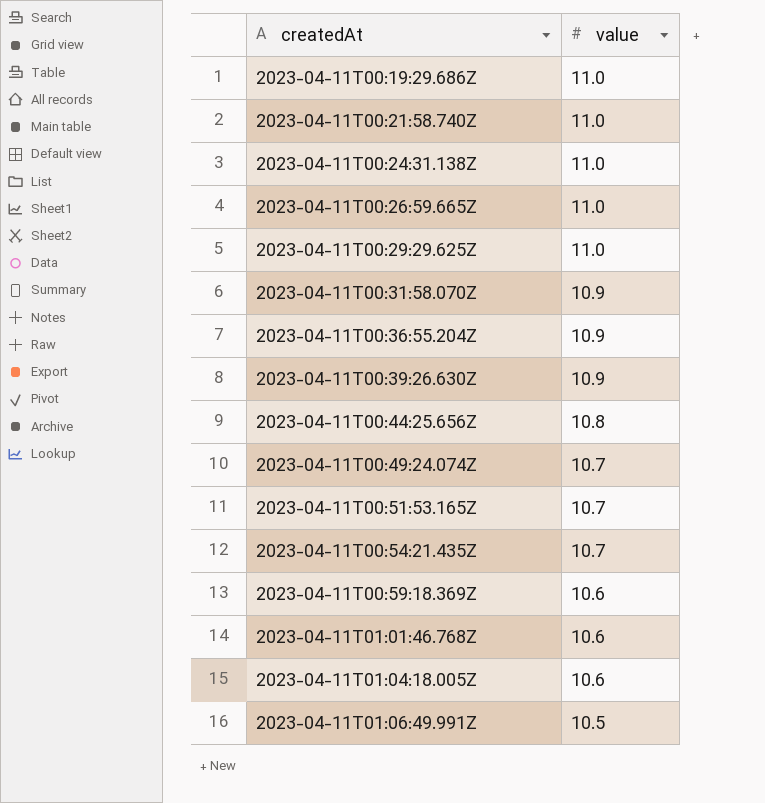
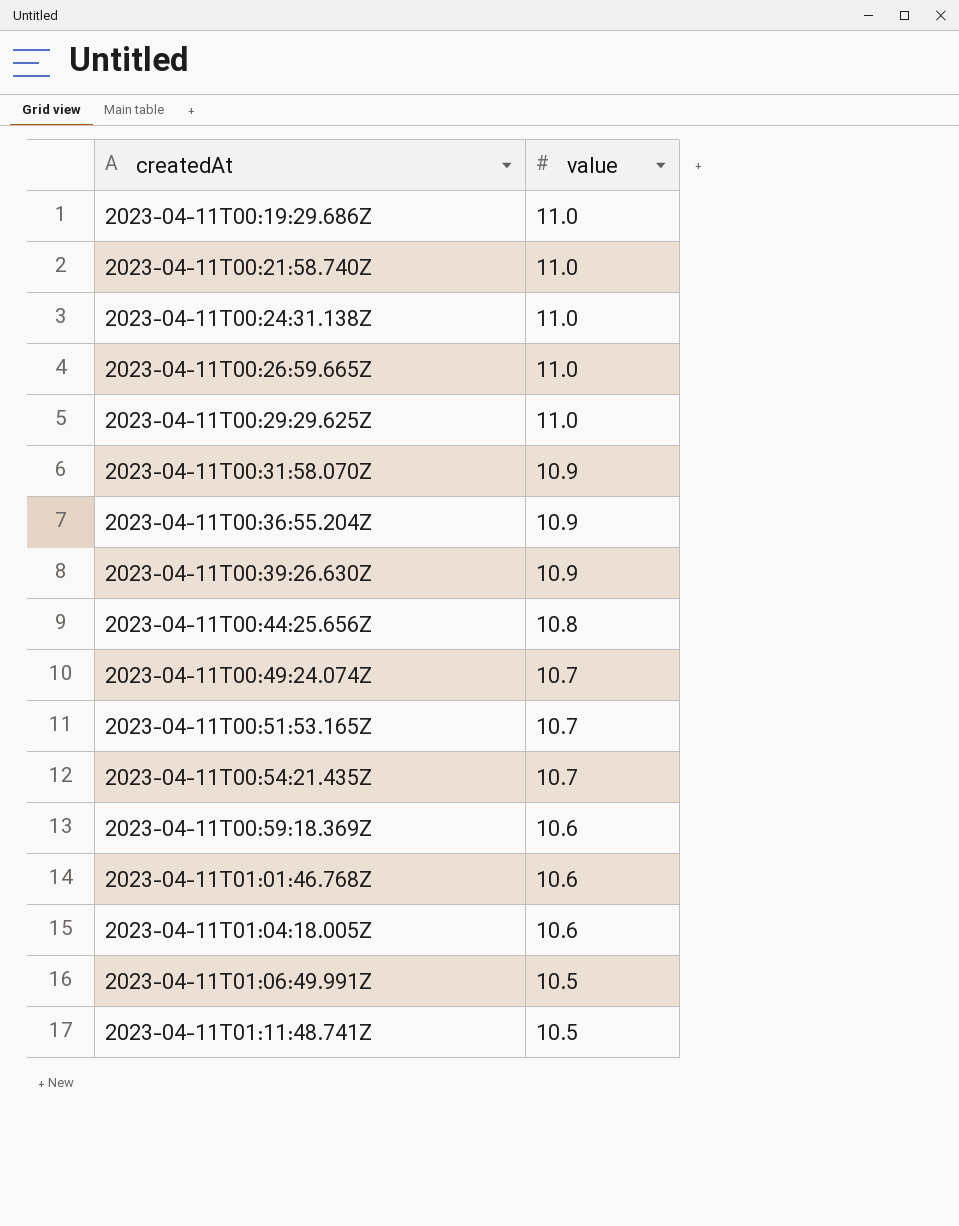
row 2023-04-11T01:11:48.741Z: none -> 10.5

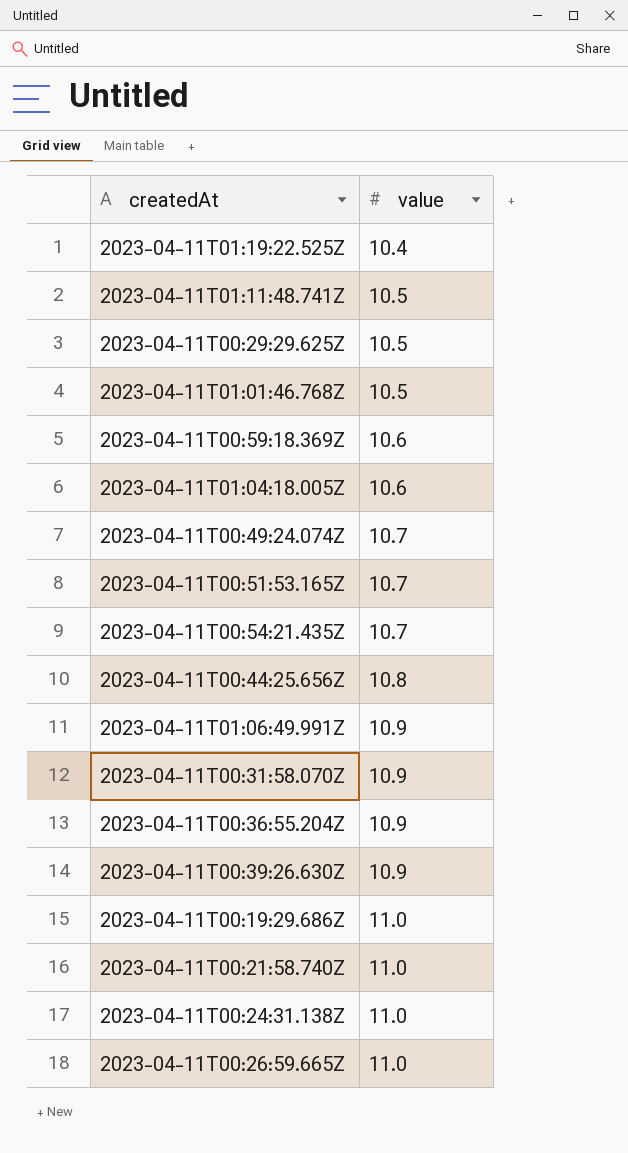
row order: createdAt ascending -> value ascending
row 2023-04-11T01:19:22.525Z: none -> 10.4
2023-04-11T00:29:29.625Z | value: 11.0 -> 10.5
2023-04-11T01:01:46.768Z | value: 10.6 -> 10.5
2023-04-11T01:06:49.991Z | value: 10.5 -> 10.9

